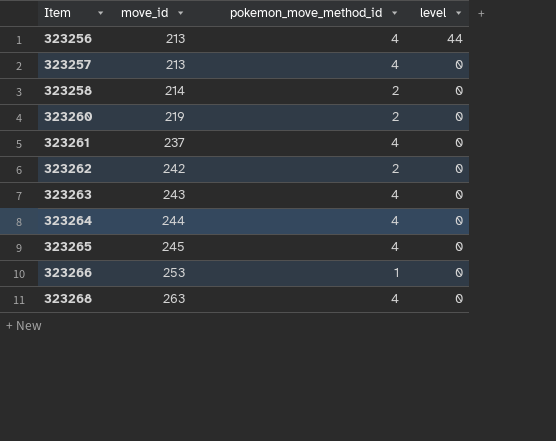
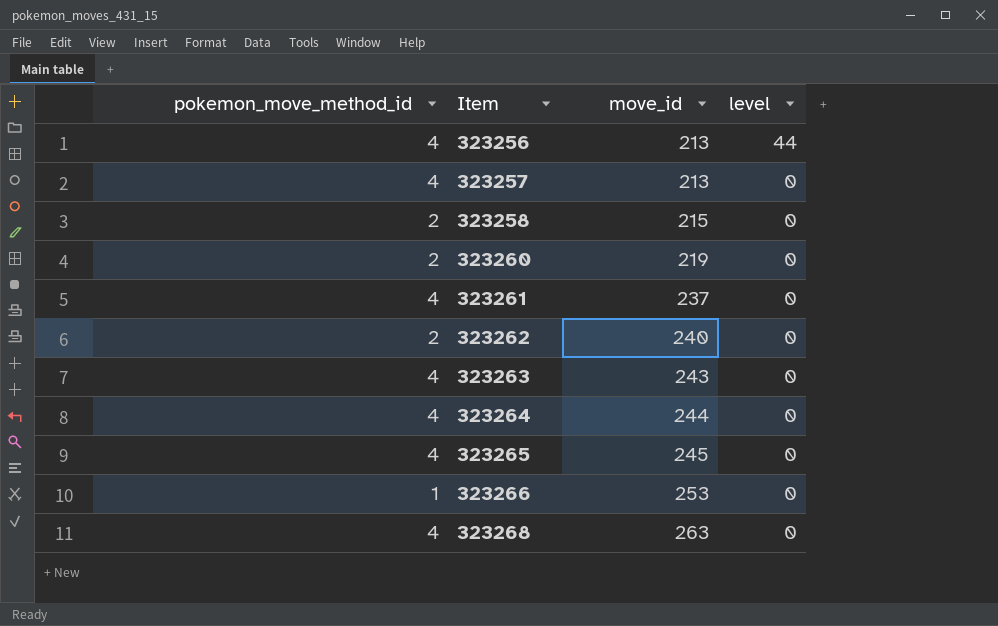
column pokemon_move_method_id | position: 3 -> 1
323258 | move_id: 214 -> 215
323262 | move_id: 242 -> 240

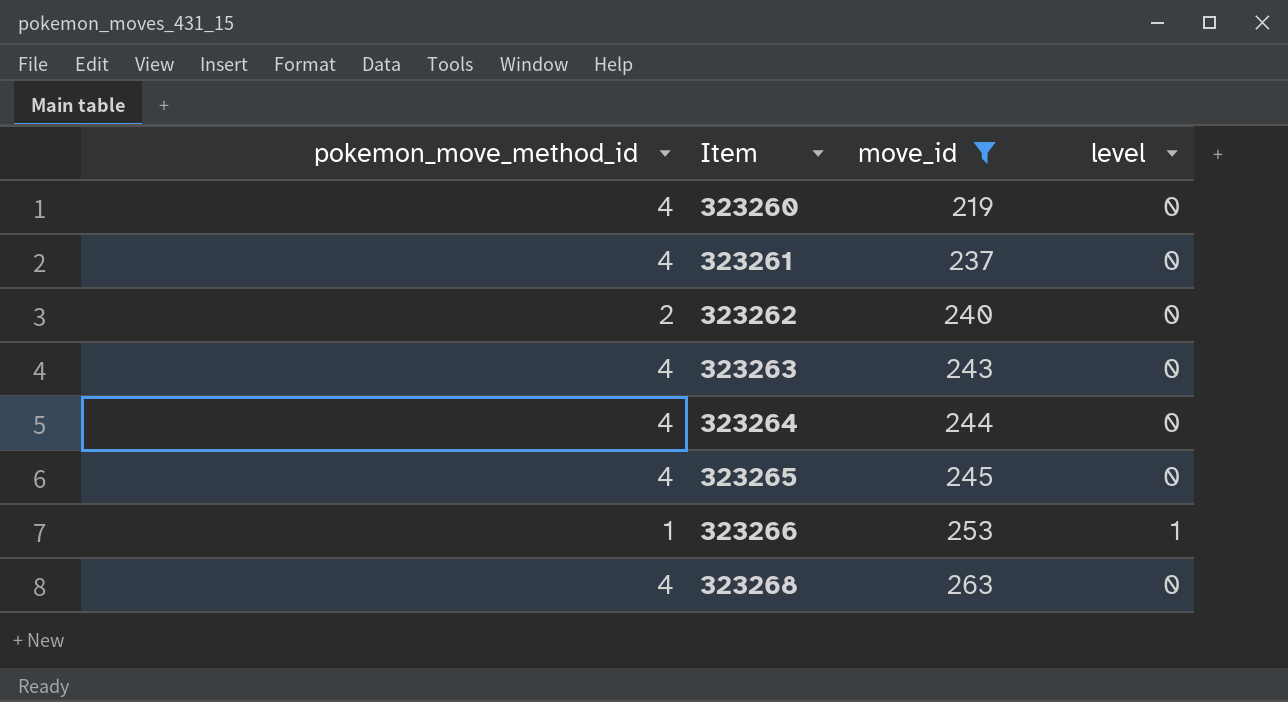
filter: none -> move_id >= 219
323260 | pokemon_move_method_id: 2 -> 4
323266 | level: 0 -> 1

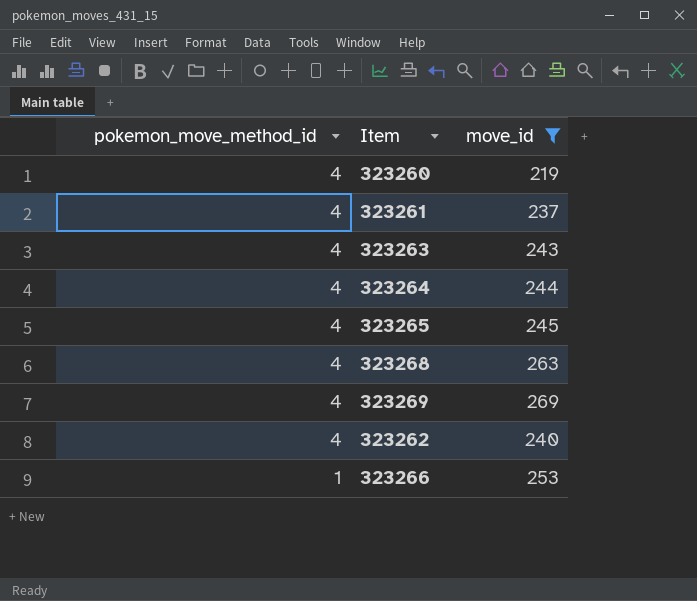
row order: Item ascending -> pokemon_move_method_id descending
column level | position: 4 -> none
row 323269: none -> 4 | 269
323262 | pokemon_move_method_id: 2 -> 4

